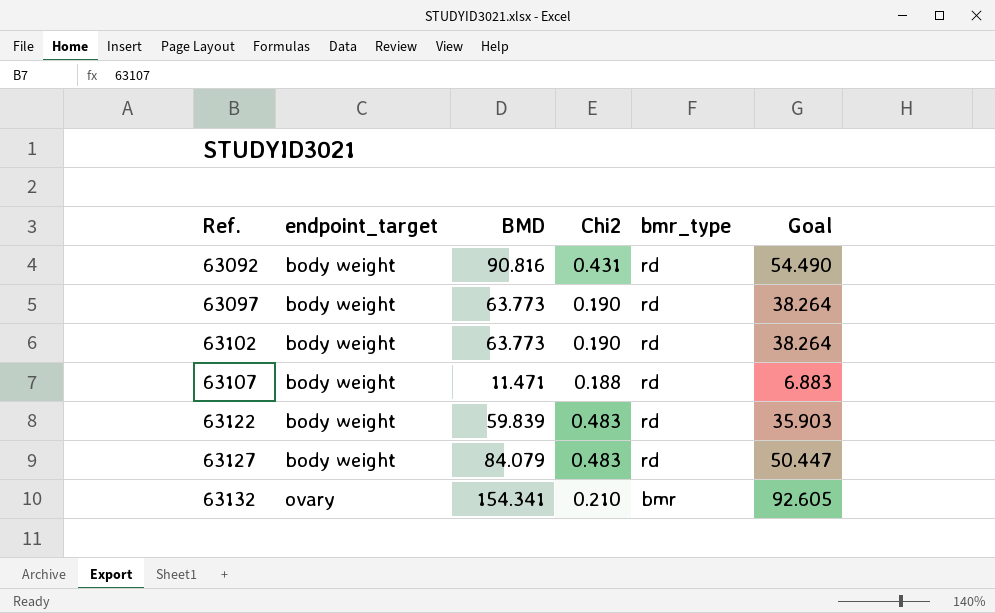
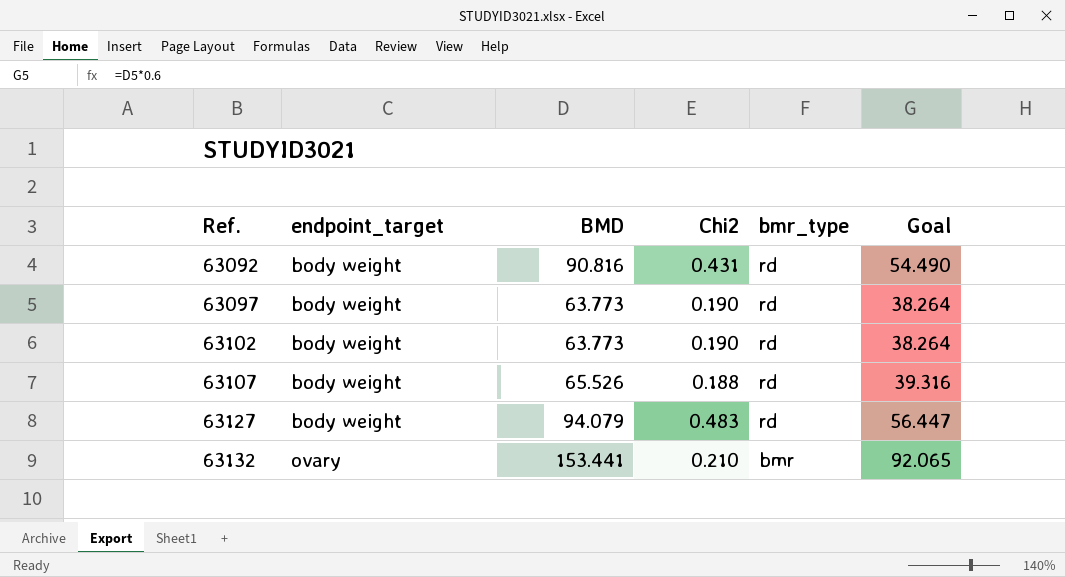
row 63122: body weight | 59.839 | 0.483 | rd | 35.903 -> none
63107 | BMD: 11.471 -> 65.526
63107 | Goal: 6.883 -> 39.316
63127 | BMD: 84.079 -> 94.079
63127 | Goal: 50.447 -> 56.447
63132 | BMD: 154.341 -> 153.441
63132 | Goal: 92.605 -> 92.065

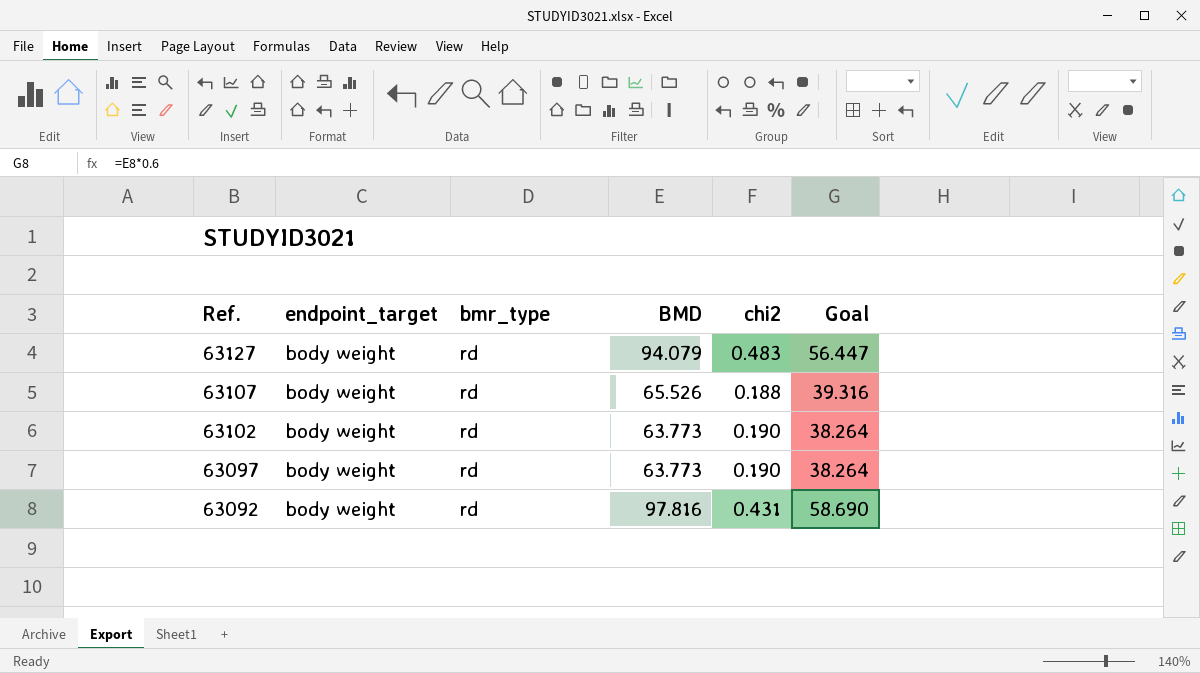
row order: Ref. ascending -> Ref. descending
column bmr_type | position: 5 -> 3
column name: Chi2 -> chi2
row 63132: ovary | 153.441 | 0.210 | bmr | 92.065 -> none
63092 | BMD: 90.816 -> 97.816
63092 | Goal: 54.490 -> 58.690

